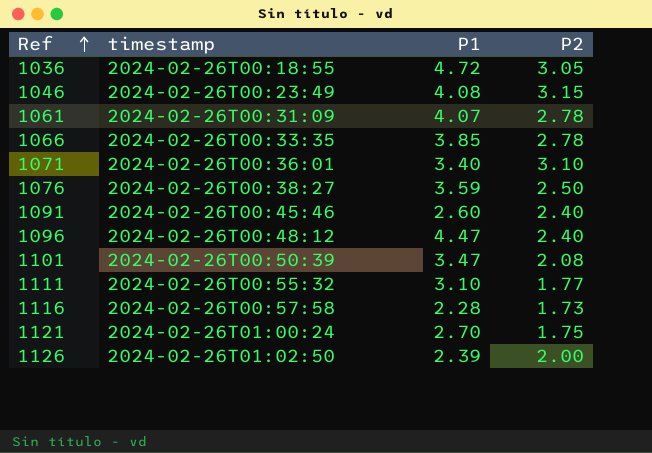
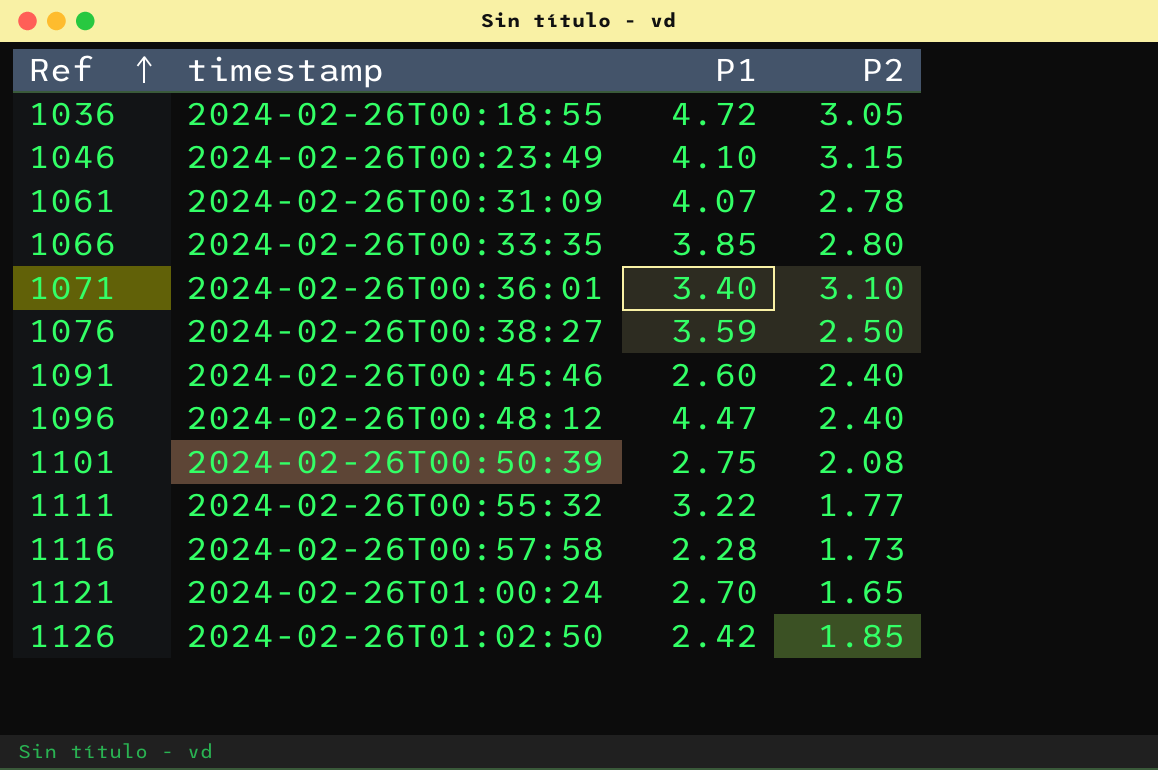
1046 | P1: 4.08 -> 4.10
1066 | P2: 2.78 -> 2.80
1101 | P1: 3.47 -> 2.75
1111 | P1: 3.10 -> 3.22
1121 | P2: 1.75 -> 1.65
1126 | P1: 2.39 -> 2.42
1126 | P2: 2.00 -> 1.85

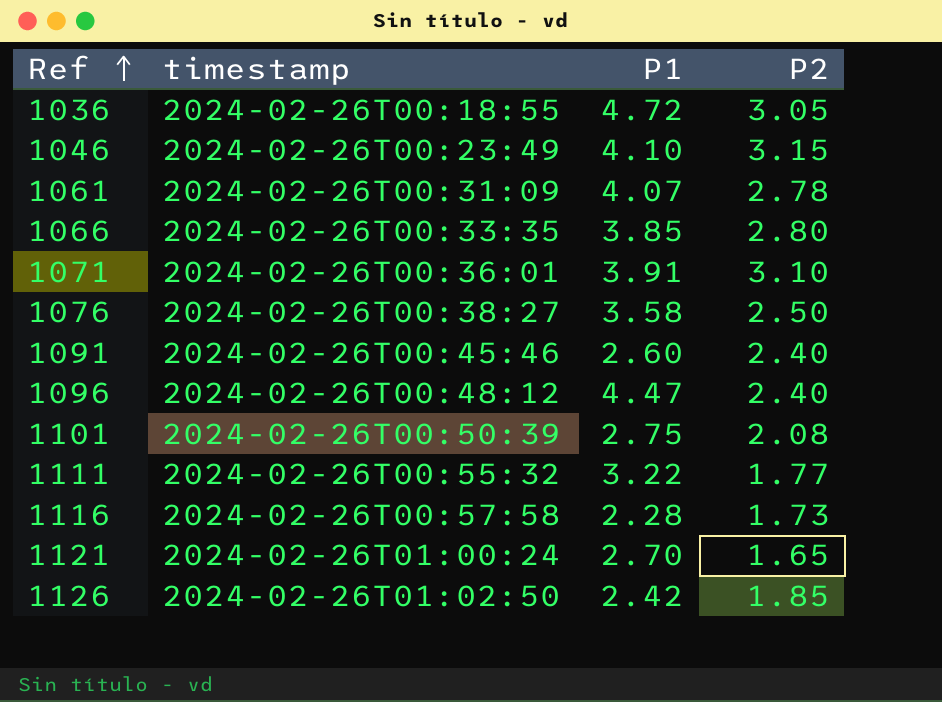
1071 | P1: 3.40 -> 3.91
1076 | P1: 3.59 -> 3.58

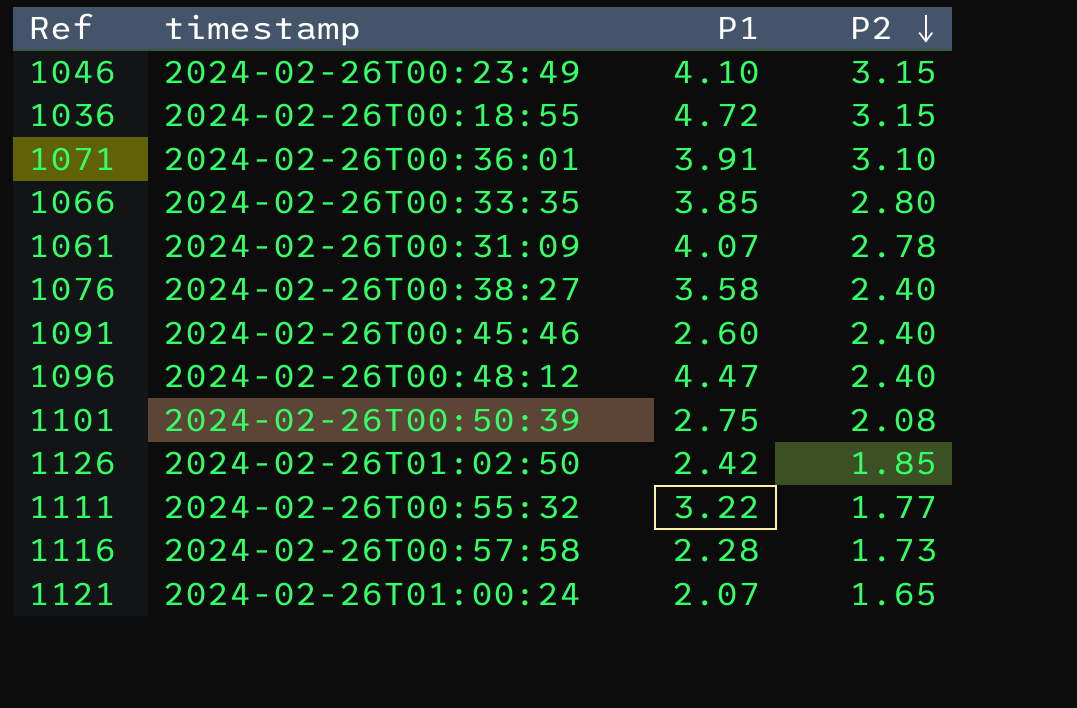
row order: Ref ascending -> P2 descending
1036 | P2: 3.05 -> 3.15
1076 | P2: 2.50 -> 2.40
1121 | P1: 2.70 -> 2.07

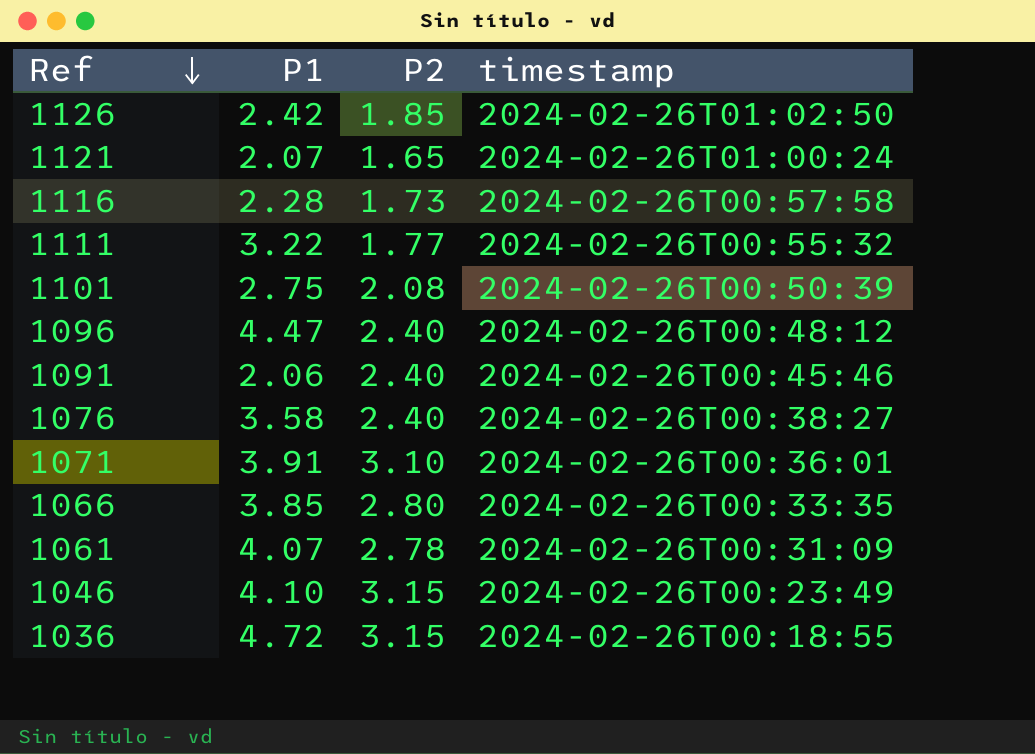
row order: P2 descending -> Ref descending
column timestamp | position: 2 -> 4
1091 | P1: 2.60 -> 2.06

